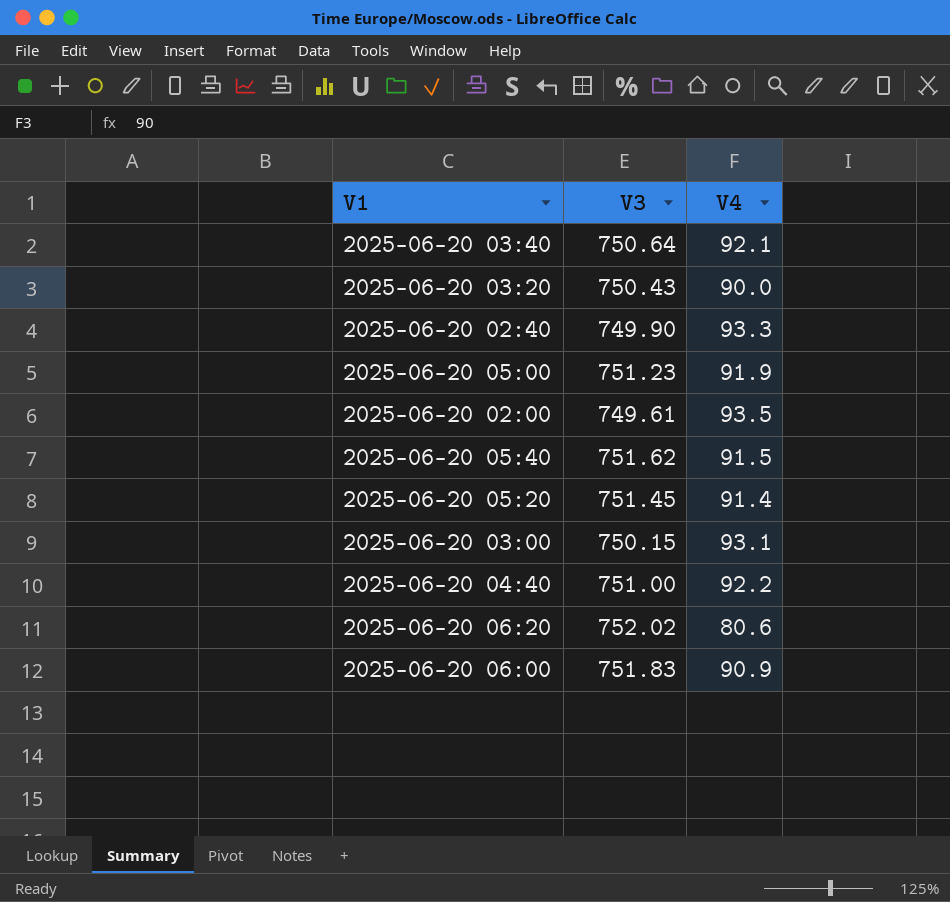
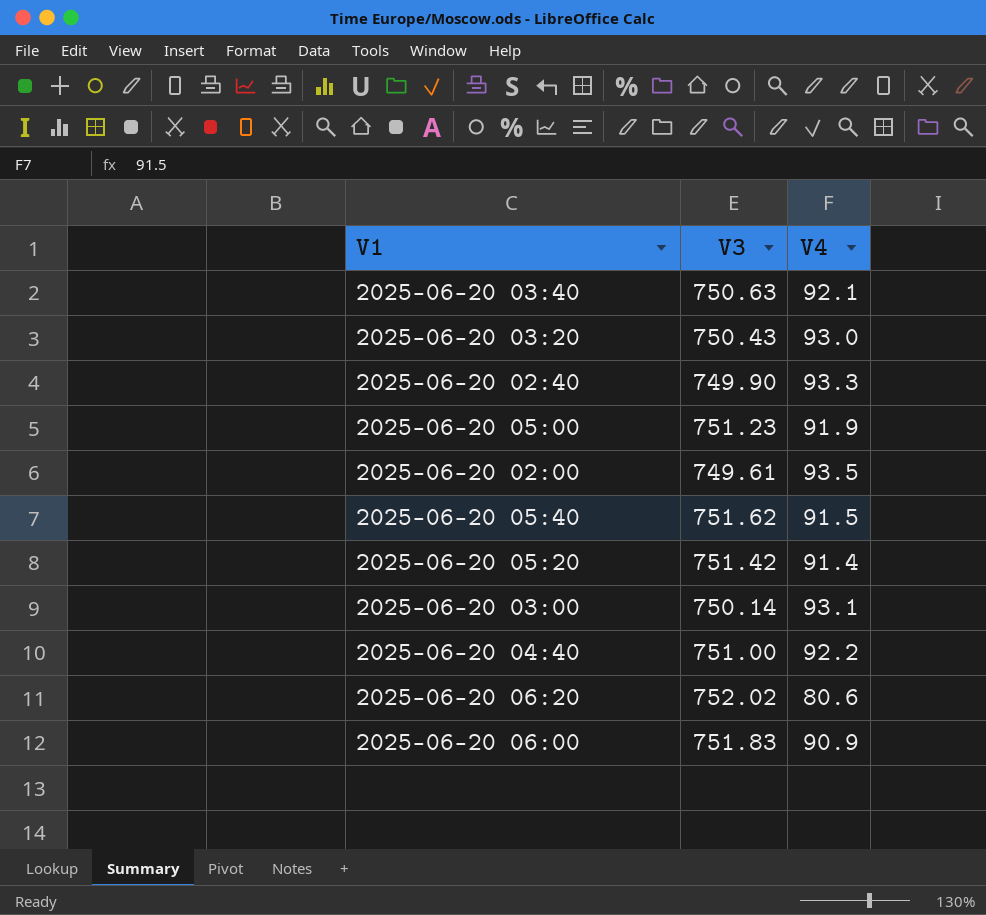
2025-06-20 03:40 | V3: 750.64 -> 750.63
2025-06-20 03:20 | V4: 90.0 -> 93.0
2025-06-20 05:20 | V3: 751.45 -> 751.42
2025-06-20 03:00 | V3: 750.15 -> 750.14

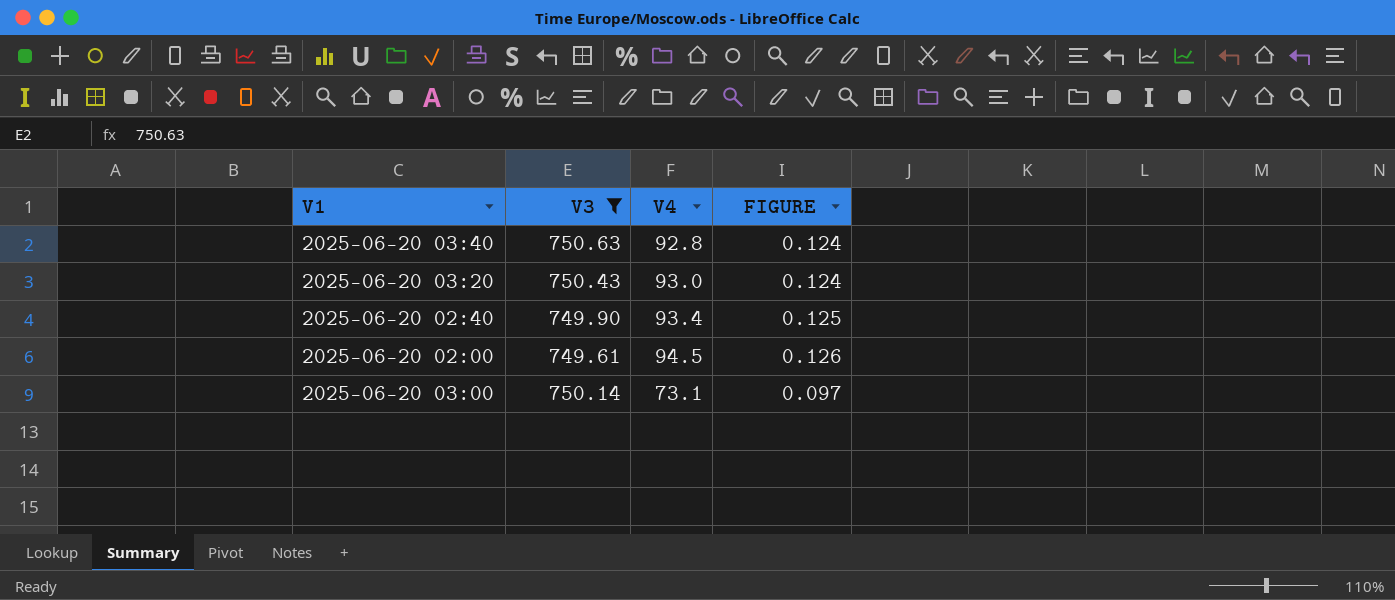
filter: none -> V3 <= 750.63
column FIGURE | formula: none -> [V4] / [V3]
2025-06-20 03:40 | V4: 92.1 -> 92.8
2025-06-20 02:40 | V4: 93.3 -> 93.4
2025-06-20 02:00 | V4: 93.5 -> 94.5
2025-06-20 03:00 | V4: 93.1 -> 73.1

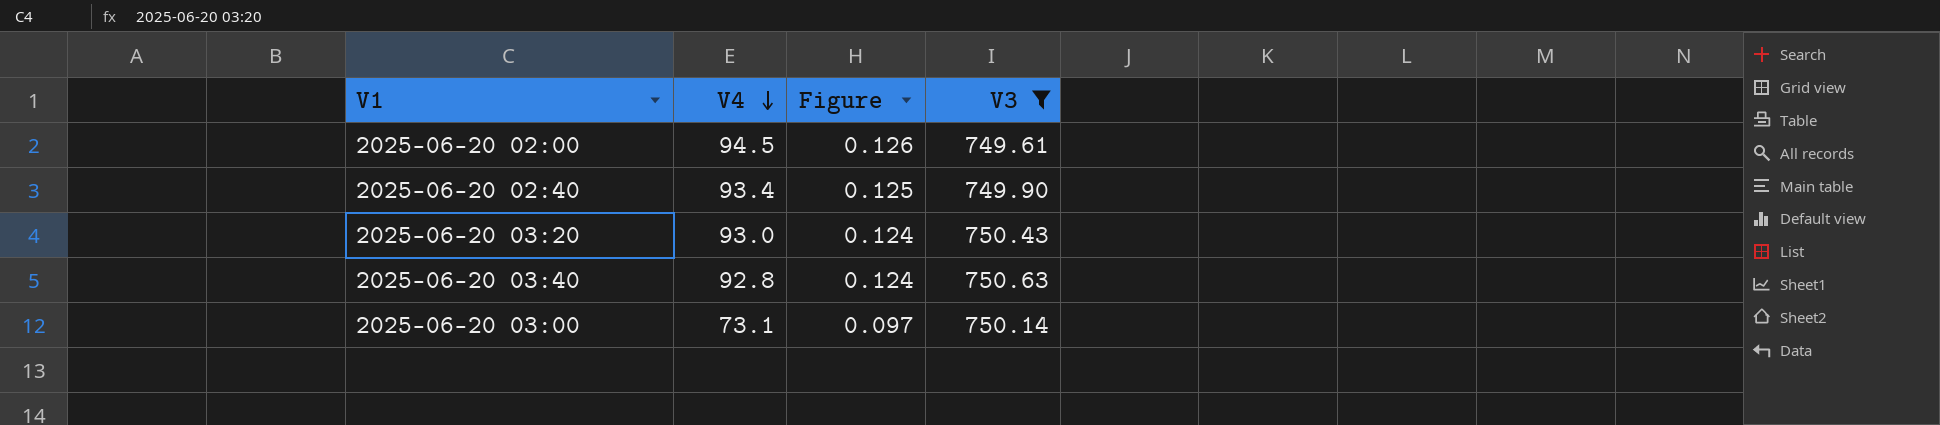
row order: none -> V4 descending
column name: FIGURE -> Figure
column V3 | position: 2 -> 4

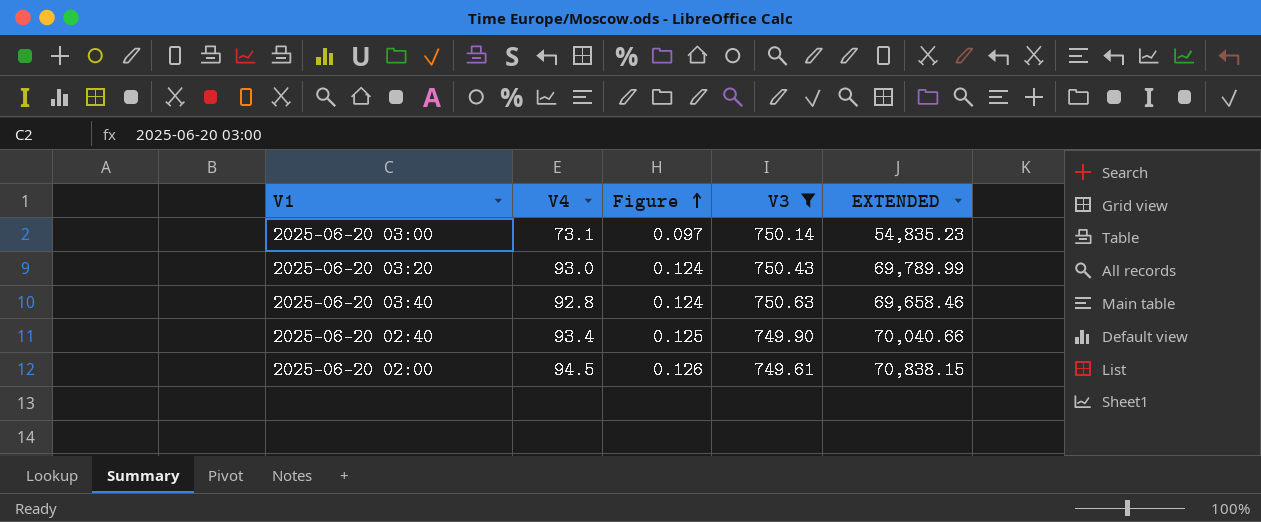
row order: V4 descending -> Figure ascending
column EXTENDED | formula: none -> [V4] * [V3]

